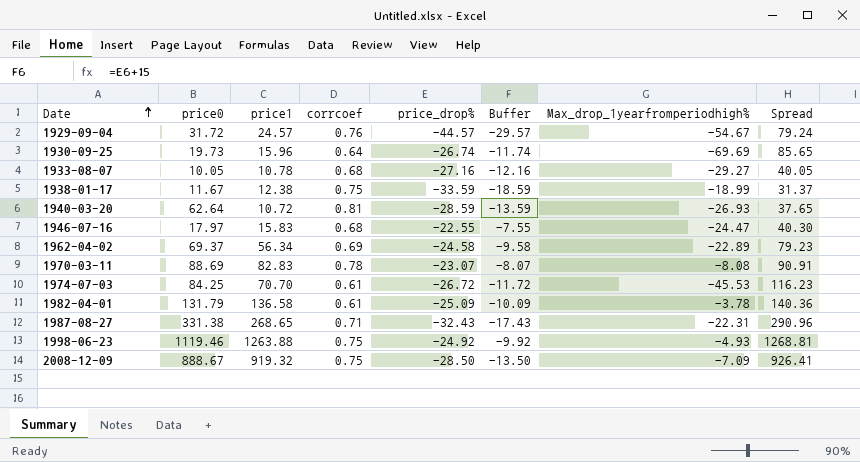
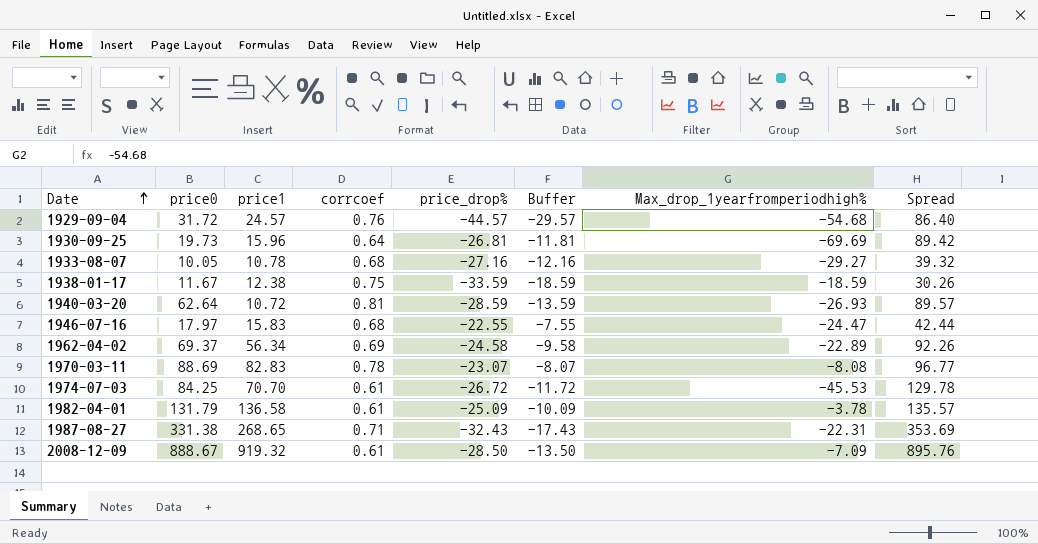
column Spread | formula: [price1] - [Max_drop_1yearfromperiodhigh%] -> [price0] - [Max_drop_1yearfromperiodhigh%]
row 1998-06-23: 1119.46 | 1263.88 | 0.75 | -24.92 | -9.92 | -4.93 | 1268.81 -> none
1929-09-04 | Max_drop_1yearfromperiodhigh%: -54.67 -> -54.68
1930-09-25 | price_drop%: -26.74 -> -26.81
1930-09-25 | Buffer: -11.74 -> -11.81
1938-01-17 | Max_drop_1yearfromperiodhigh%: -18.99 -> -18.59
2008-12-09 | corrcoef: 0.75 -> 0.61

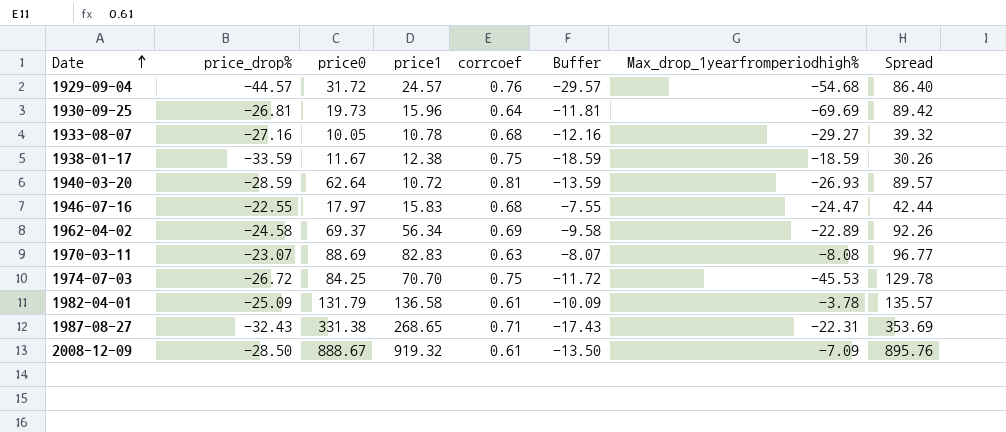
column price_drop% | position: 5 -> 2
1970-03-11 | corrcoef: 0.78 -> 0.63
1974-07-03 | corrcoef: 0.61 -> 0.75

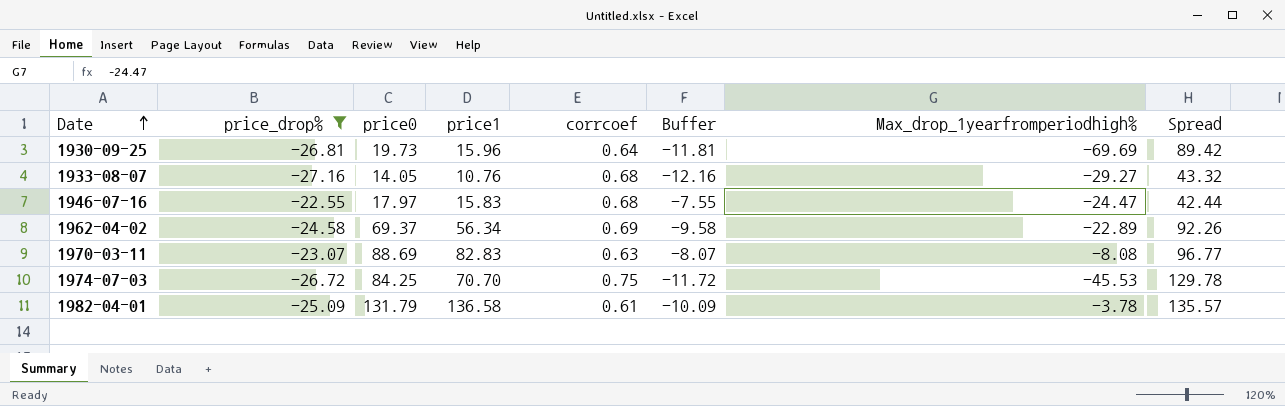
filter: none -> price_drop% >= -27.16
1933-08-07 | price0: 10.05 -> 14.05
1933-08-07 | price1: 10.78 -> 10.76
1933-08-07 | Spread: 39.32 -> 43.32

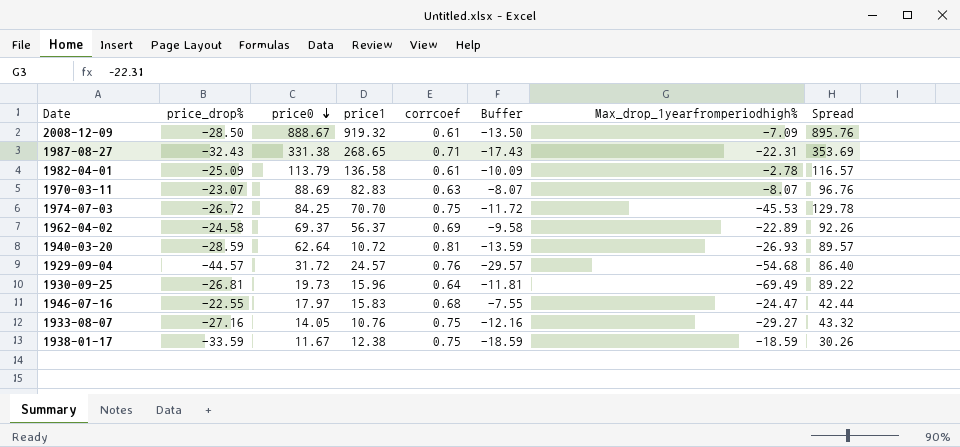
filter: price_drop% >= -27.16 -> none
row order: Date ascending -> price0 descending
1982-04-01 | price0: 131.79 -> 113.79
1982-04-01 | Max_drop_1yearfromperiodhigh%: -3.78 -> -2.78
1982-04-01 | Spread: 135.57 -> 116.57
1970-03-11 | Max_drop_1yearfromperiodhigh%: -8.08 -> -8.07
1970-03-11 | Spread: 96.77 -> 96.76
1962-04-02 | price1: 56.34 -> 56.37
1930-09-25 | Max_drop_1yearfromperiodhigh%: -69.69 -> -69.49
1930-09-25 | Spread: 89.42 -> 89.22
1933-08-07 | corrcoef: 0.68 -> 0.75

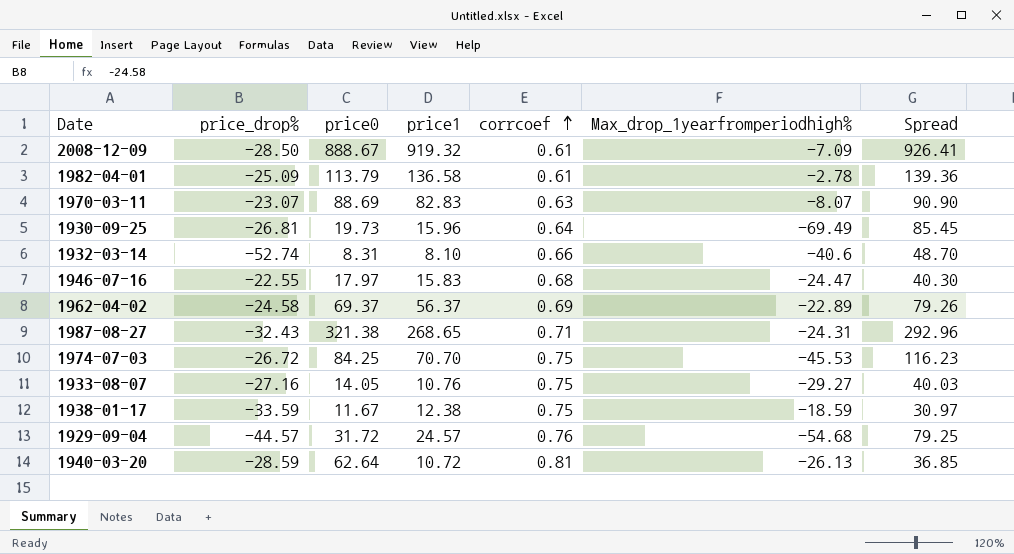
row order: price0 descending -> corrcoef ascending
column Buffer | formula: [price_drop%] + 15 -> none
column Spread | formula: [price0] - [Max_drop_1yearfromperiodhigh%] -> [price1] - [Max_drop_1yearfromperiodhigh%]
row 1932-03-14: none -> -52.74 | 8.31 | 8.10 | 0.66 | -40.6 | 48.70
1987-08-27 | price0: 331.38 -> 321.38
1987-08-27 | Max_drop_1yearfromperiodhigh%: -22.31 -> -24.31
1940-03-20 | Max_drop_1yearfromperiodhigh%: -26.93 -> -26.13

